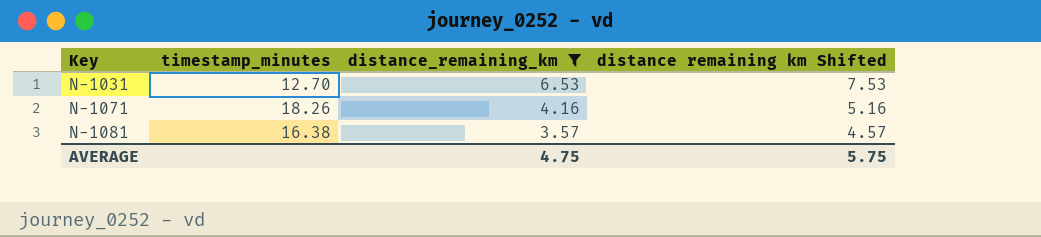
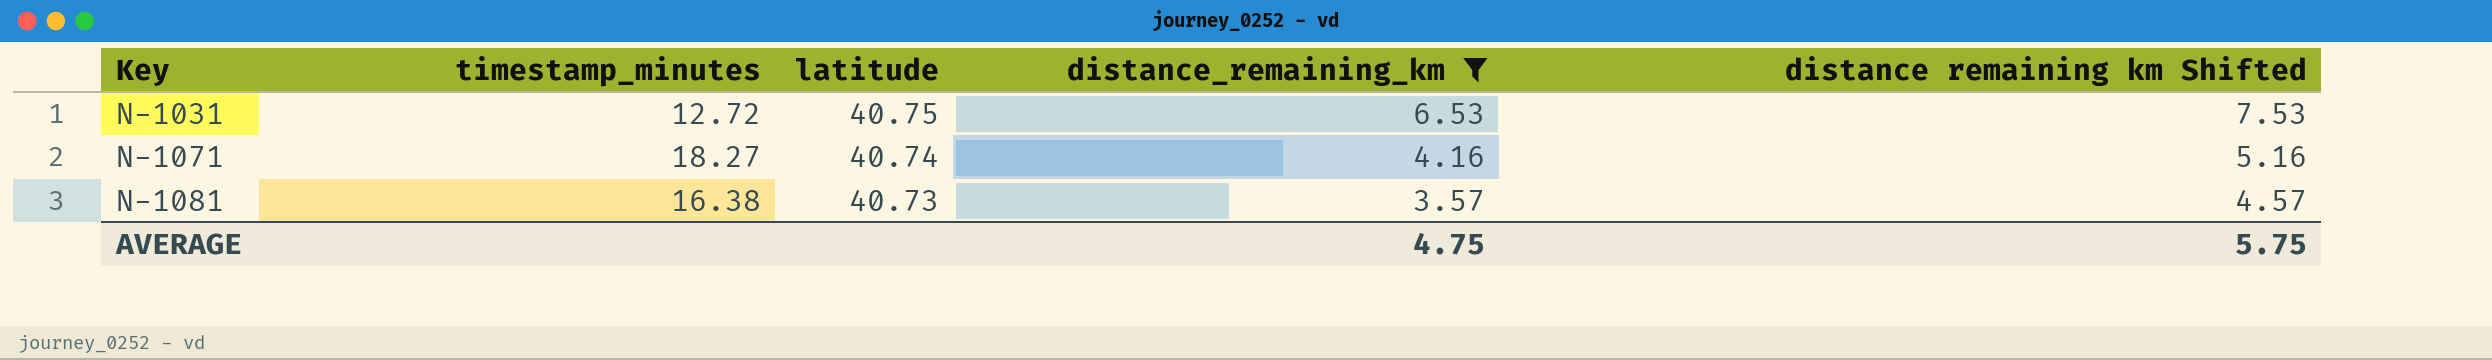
column latitude | position: none -> 3
N-1031 | timestamp_minutes: 12.70 -> 12.72
N-1071 | timestamp_minutes: 18.26 -> 18.27

